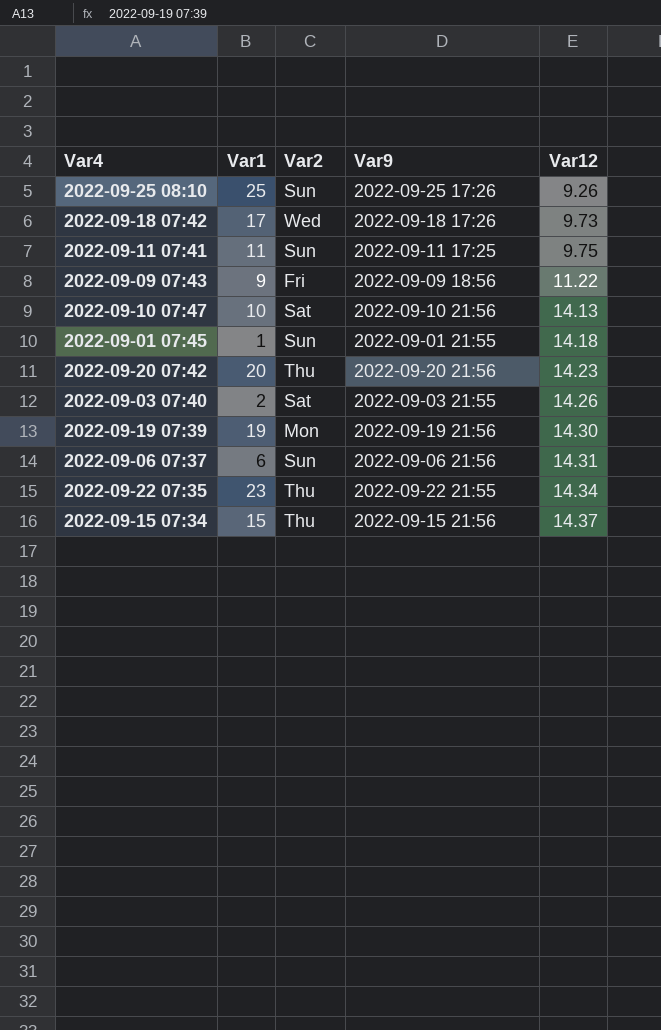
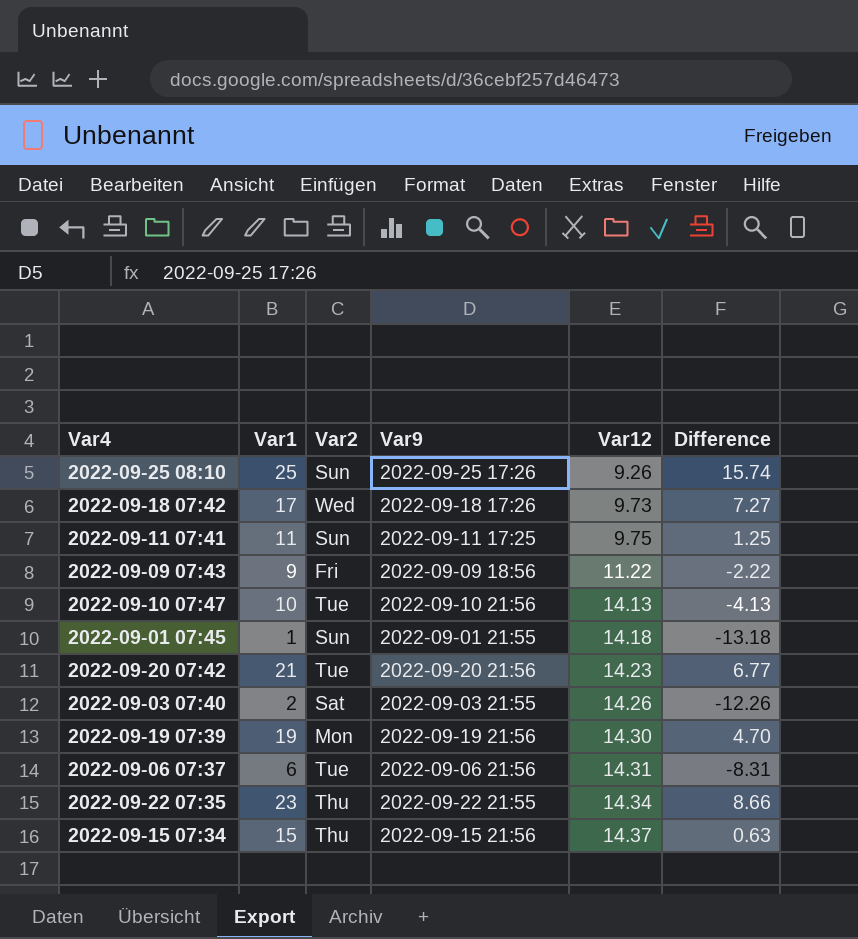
column Difference | formula: none -> [Var1] - [Var12]
2022-09-10 07:47 | Var2: Sat -> Tue
2022-09-20 07:42 | Var1: 20 -> 21
2022-09-20 07:42 | Var2: Thu -> Tue
2022-09-06 07:37 | Var2: Sun -> Tue

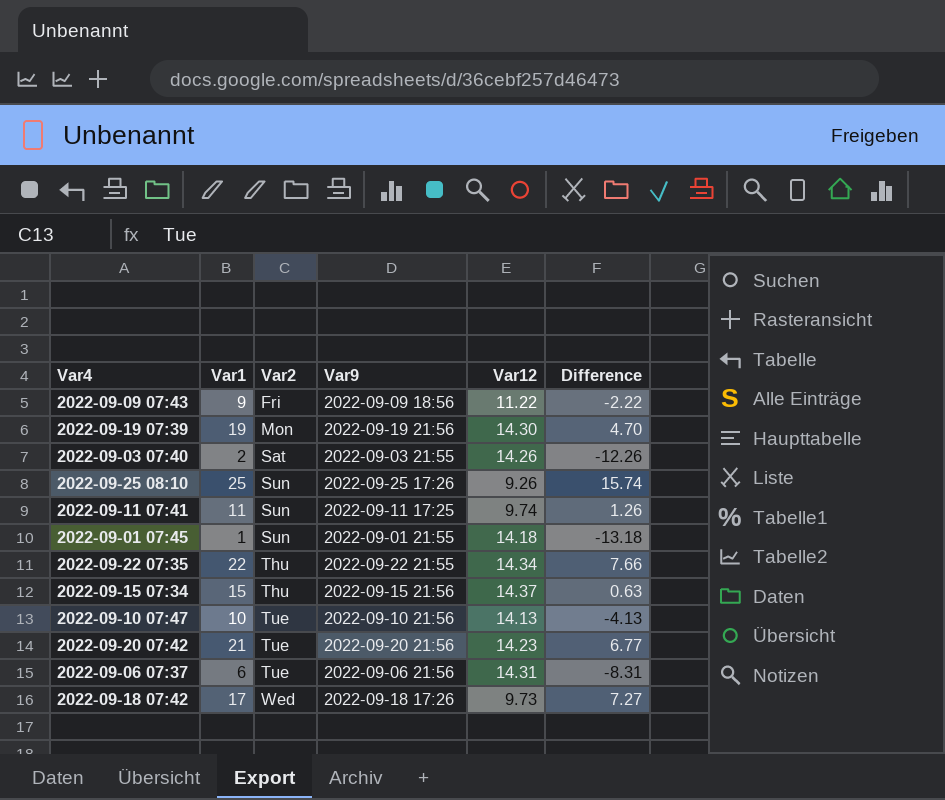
row order: Var12 ascending -> Var2 ascending
2022-09-11 07:41 | Var12: 9.75 -> 9.74
2022-09-11 07:41 | Difference: 1.25 -> 1.26
2022-09-22 07:35 | Var1: 23 -> 22
2022-09-22 07:35 | Difference: 8.66 -> 7.66

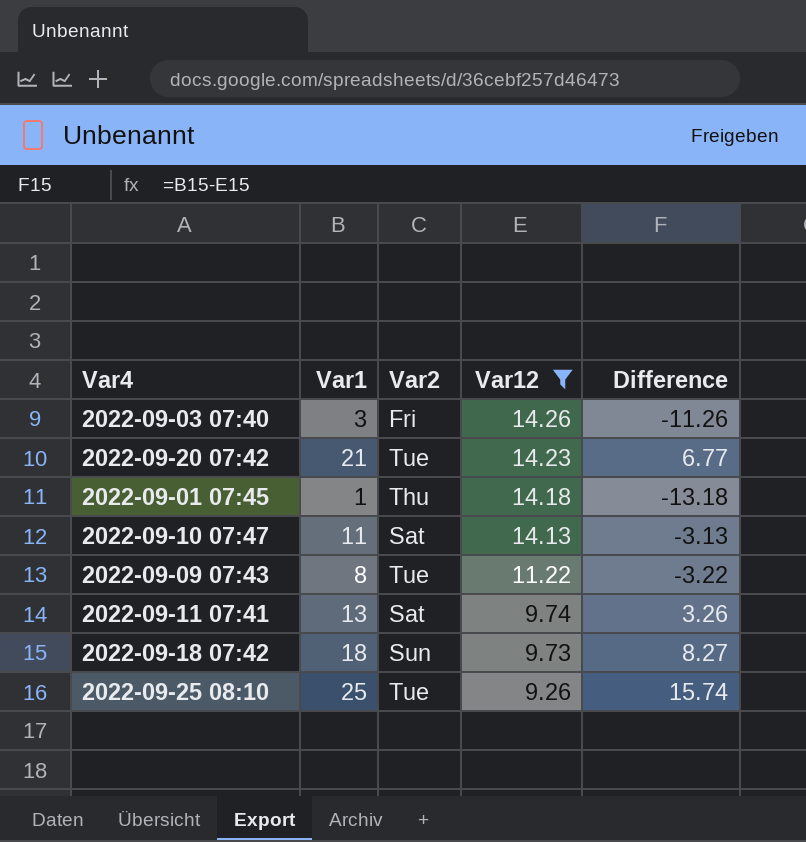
filter: none -> Var12 <= 14.26
row order: Var2 ascending -> Var12 descending
column Var9 | position: 4 -> none
2022-09-03 07:40 | Var1: 2 -> 3
2022-09-03 07:40 | Var2: Sat -> Fri
2022-09-03 07:40 | Difference: -12.26 -> -11.26
2022-09-01 07:45 | Var2: Sun -> Thu
2022-09-10 07:47 | Var1: 10 -> 11
2022-09-10 07:47 | Var2: Tue -> Sat
2022-09-10 07:47 | Difference: -4.13 -> -3.13
2022-09-09 07:43 | Var1: 9 -> 8
2022-09-09 07:43 | Var2: Fri -> Tue
2022-09-09 07:43 | Difference: -2.22 -> -3.22
2022-09-11 07:41 | Var1: 11 -> 13
2022-09-11 07:41 | Var2: Sun -> Sat
2022-09-11 07:41 | Difference: 1.26 -> 3.26
2022-09-18 07:42 | Var1: 17 -> 18
2022-09-18 07:42 | Var2: Wed -> Sun
2022-09-18 07:42 | Difference: 7.27 -> 8.27
2022-09-25 08:10 | Var2: Sun -> Tue

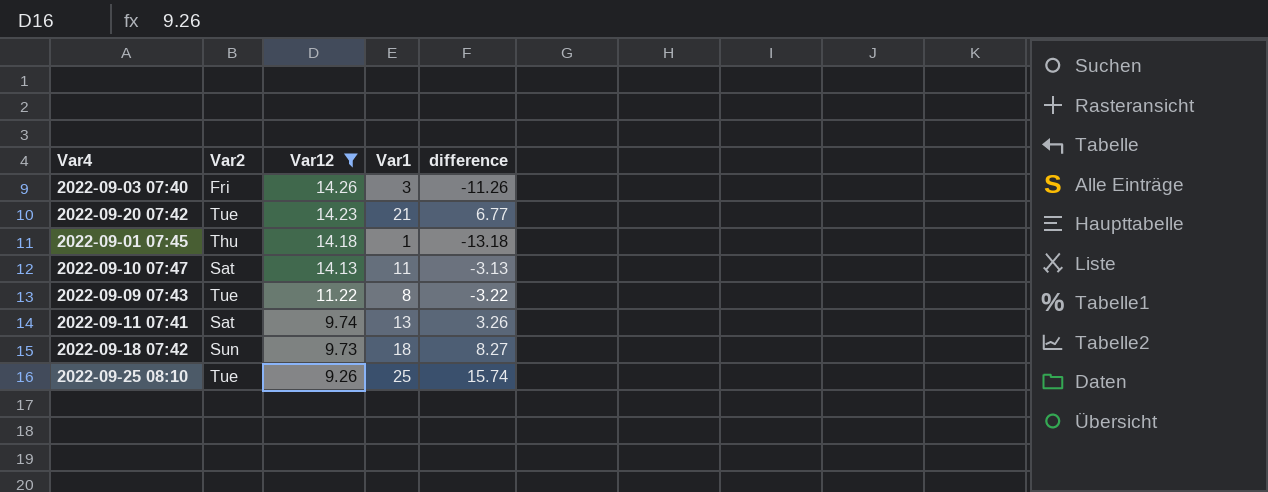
column Var1 | position: 2 -> 4
column name: Difference -> difference

